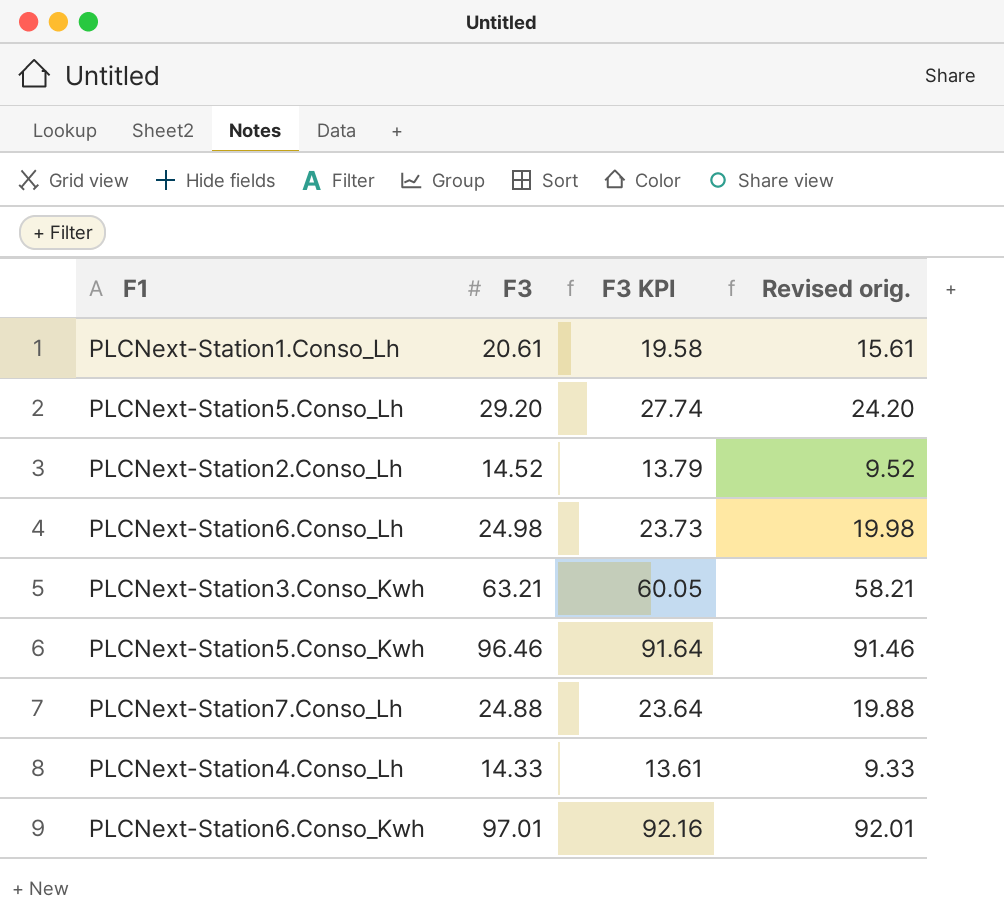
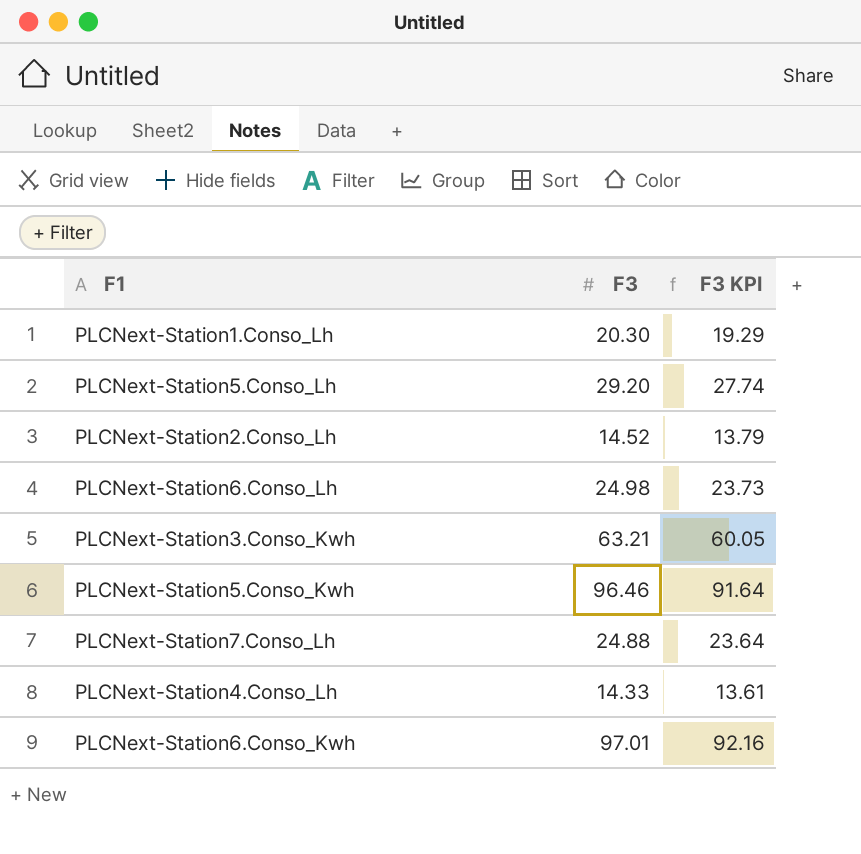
column Revised orig. | formula: [F3] - 5 -> none
PLCNext-Station1.Conso_Lh | F3: 20.61 -> 20.30
PLCNext-Station1.Conso_Lh | F3 KPI: 19.58 -> 19.29

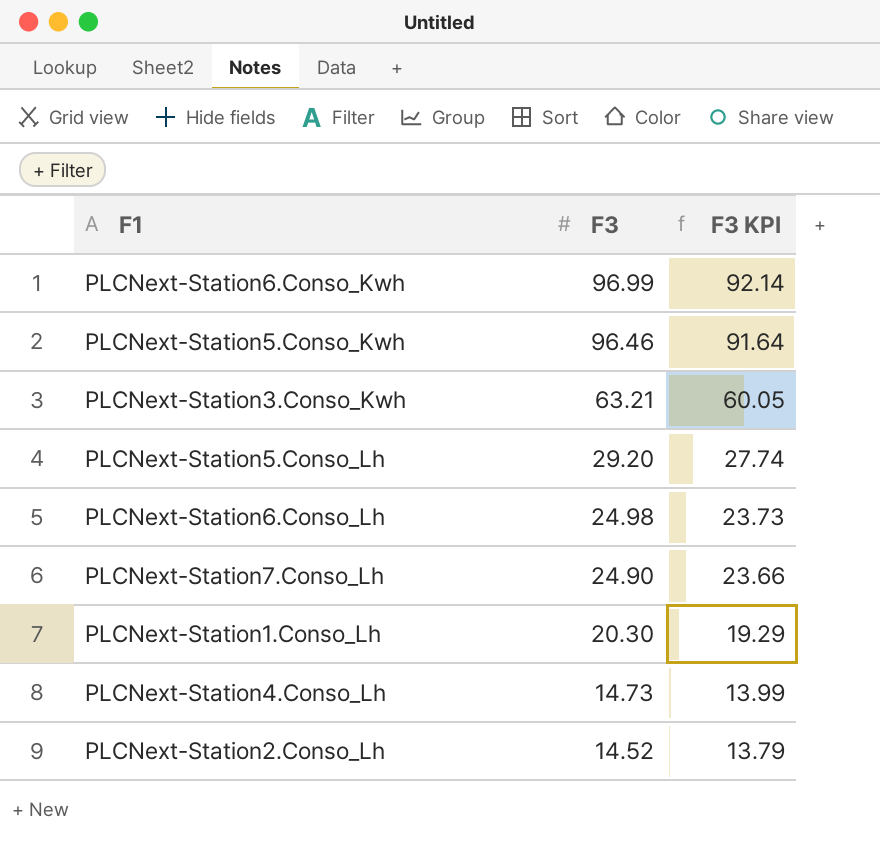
row order: none -> F3 descending
PLCNext-Station6.Conso_Kwh | F3: 97.01 -> 96.99
PLCNext-Station6.Conso_Kwh | F3 KPI: 92.16 -> 92.14
PLCNext-Station7.Conso_Lh | F3: 24.88 -> 24.90
PLCNext-Station7.Conso_Lh | F3 KPI: 23.64 -> 23.66
PLCNext-Station4.Conso_Lh | F3: 14.33 -> 14.73
PLCNext-Station4.Conso_Lh | F3 KPI: 13.61 -> 13.99

